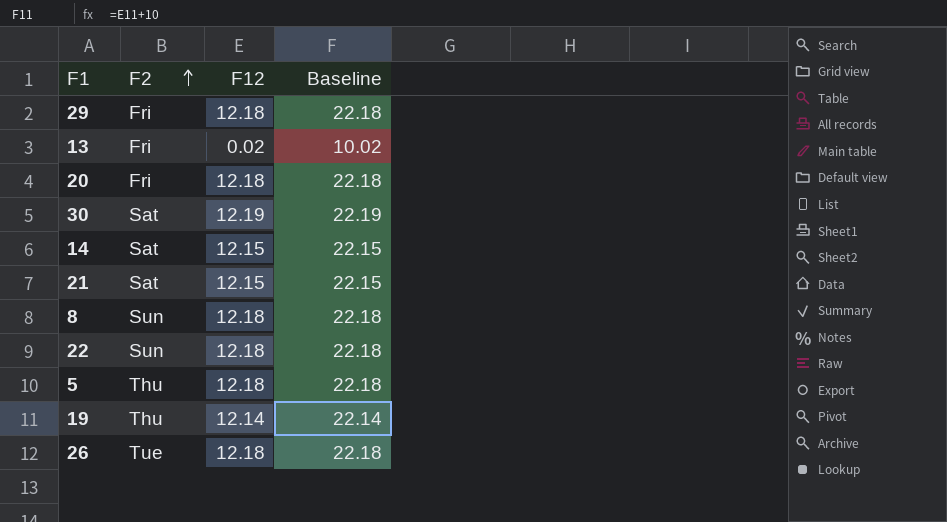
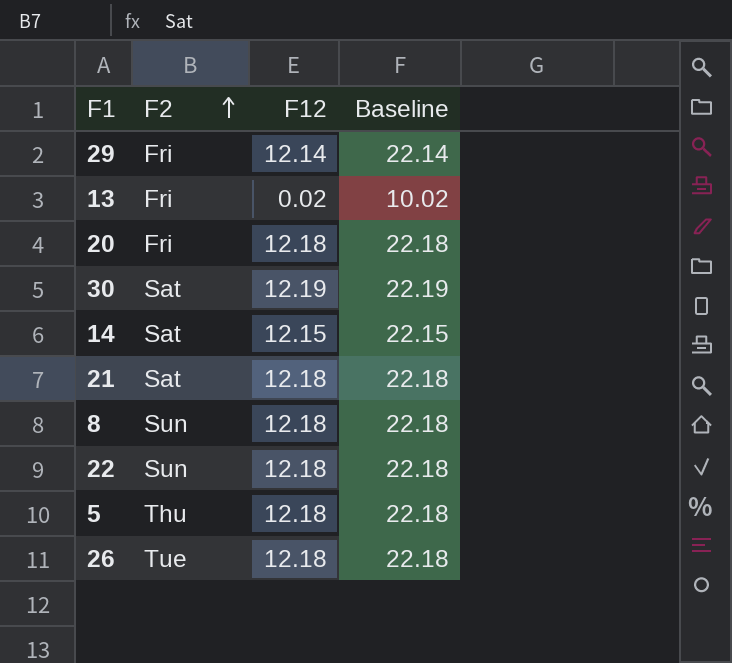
row 19: Thu | 12.14 | 22.14 -> none
29 | F12: 12.18 -> 12.14
29 | Baseline: 22.18 -> 22.14
21 | F12: 12.15 -> 12.18
21 | Baseline: 22.15 -> 22.18

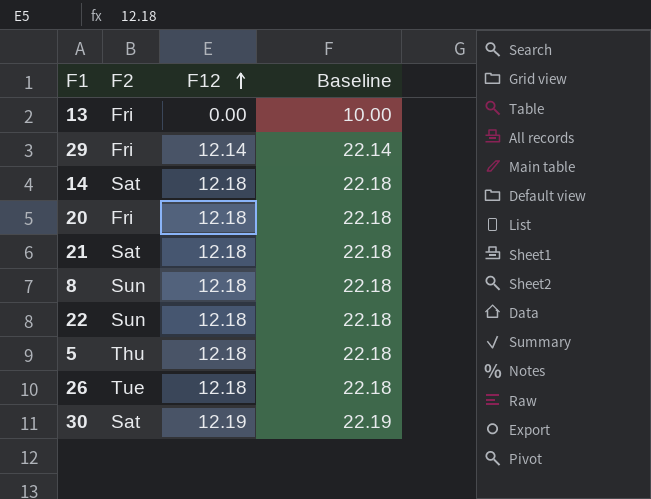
row order: F2 ascending -> F12 ascending
13 | F12: 0.02 -> 0.00
13 | Baseline: 10.02 -> 10.00
14 | F12: 12.15 -> 12.18
14 | Baseline: 22.15 -> 22.18

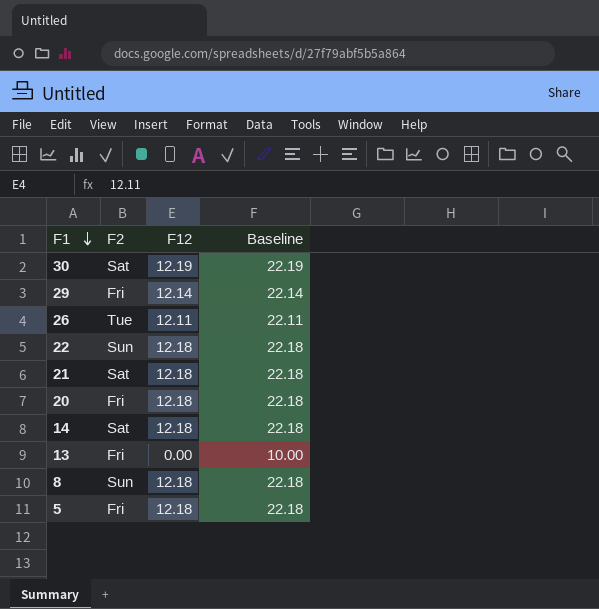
row order: F12 ascending -> F1 descending
26 | F12: 12.18 -> 12.11
26 | Baseline: 22.18 -> 22.11
5 | F2: Thu -> Fri

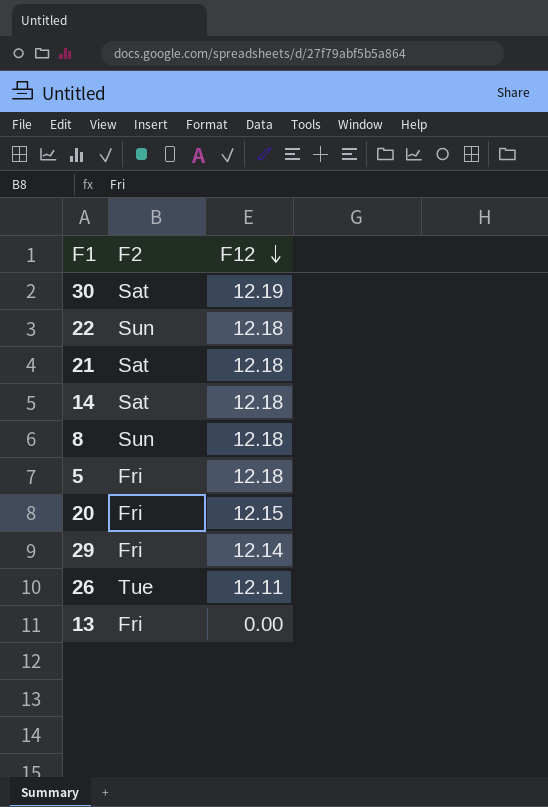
row order: F1 descending -> F12 descending
column Baseline | formula: [F12] + 10 -> none
20 | F12: 12.18 -> 12.15

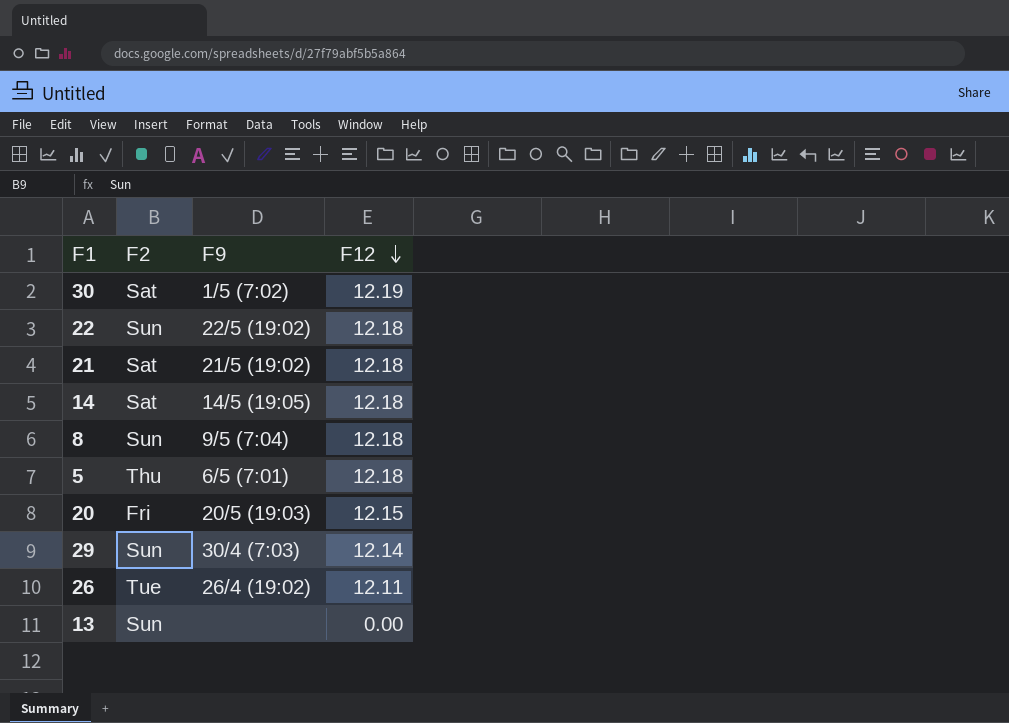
column F9 | position: none -> 3
5 | F2: Fri -> Thu
29 | F2: Fri -> Sun
13 | F2: Fri -> Sun

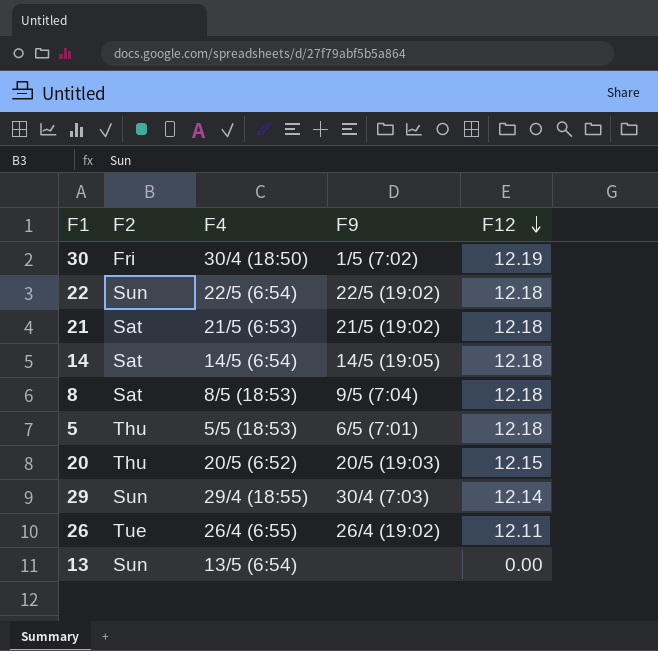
column F4 | position: none -> 3
30 | F2: Sat -> Fri
8 | F2: Sun -> Sat
20 | F2: Fri -> Thu

